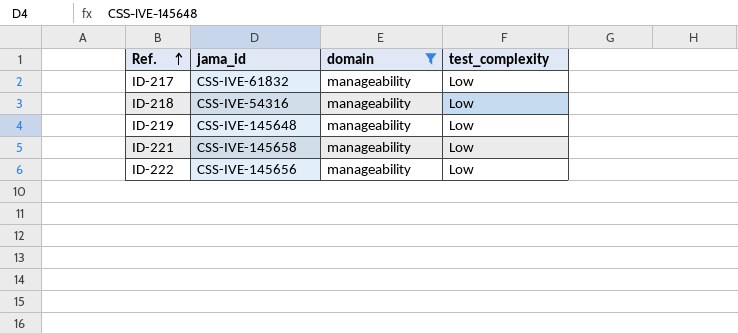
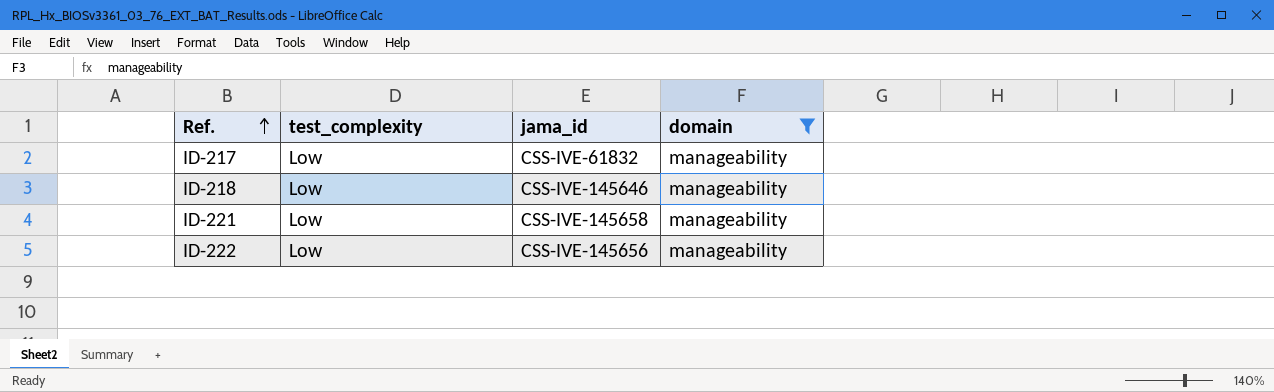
column test_complexity | position: 4 -> 2
row ID-219: CSS-IVE-145648 | manageability | Low -> none
ID-218 | jama_id: CSS-IVE-54316 -> CSS-IVE-145646

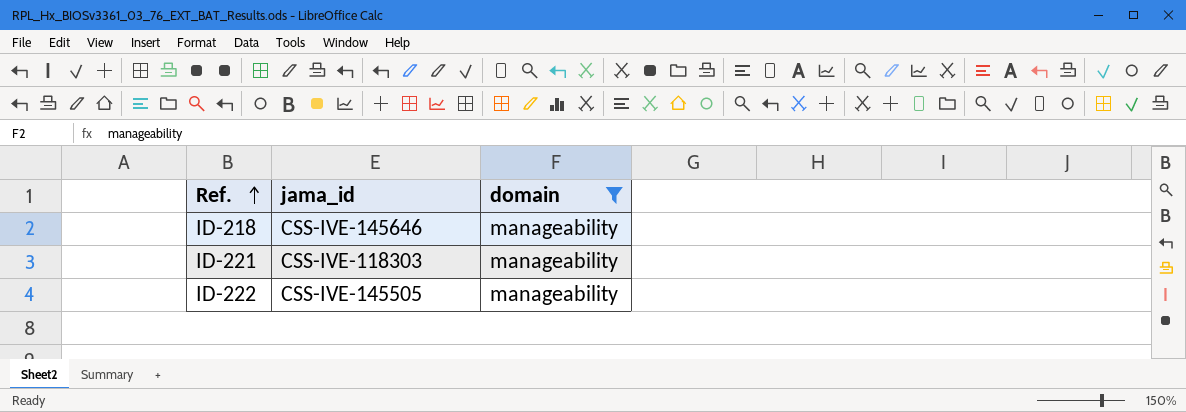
column test_complexity | position: 2 -> none
row ID-217: Low | CSS-IVE-61832 | manageability -> none
ID-221 | jama_id: CSS-IVE-145658 -> CSS-IVE-118303
ID-222 | jama_id: CSS-IVE-145656 -> CSS-IVE-145505

